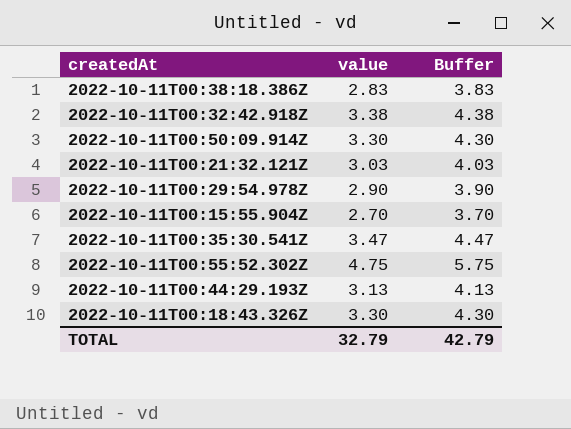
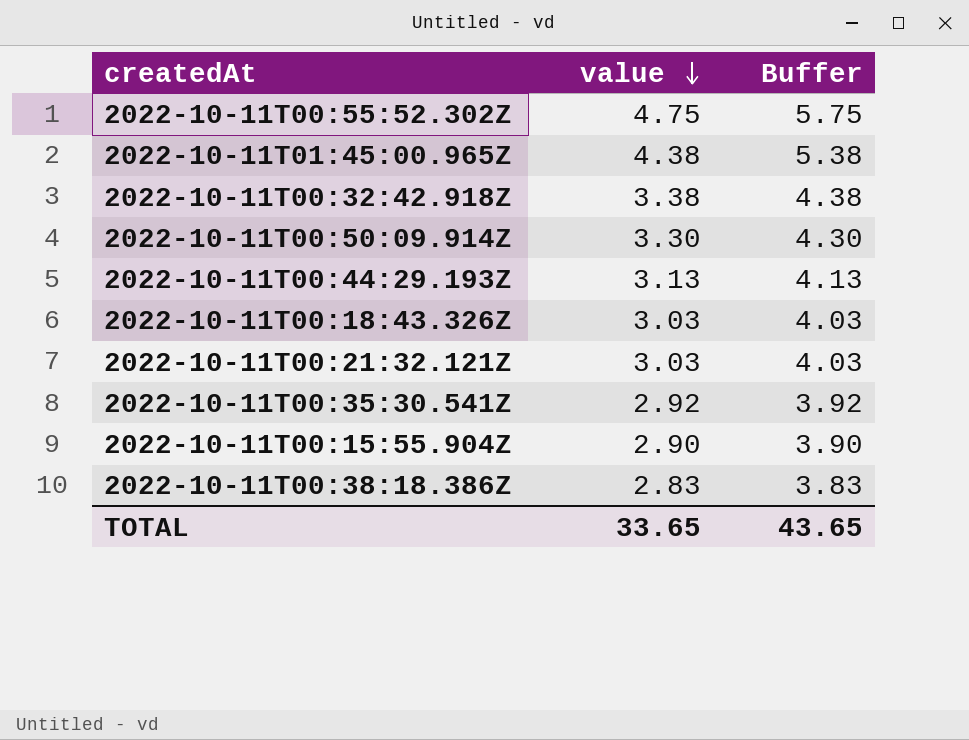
row order: none -> value descending
row 2022-10-11T00:29:54.978Z: 2.90 | 3.90 -> none
row 2022-10-11T01:45:00.965Z: none -> 4.38 | 5.38
2022-10-11T00:18:43.326Z | value: 3.30 -> 3.03
2022-10-11T00:18:43.326Z | Buffer: 4.30 -> 4.03
2022-10-11T00:35:30.541Z | value: 3.47 -> 2.92
2022-10-11T00:35:30.541Z | Buffer: 4.47 -> 3.92
2022-10-11T00:15:55.904Z | value: 2.70 -> 2.90
2022-10-11T00:15:55.904Z | Buffer: 3.70 -> 3.90
TOTAL | value: 32.79 -> 33.65
TOTAL | Buffer: 42.79 -> 43.65

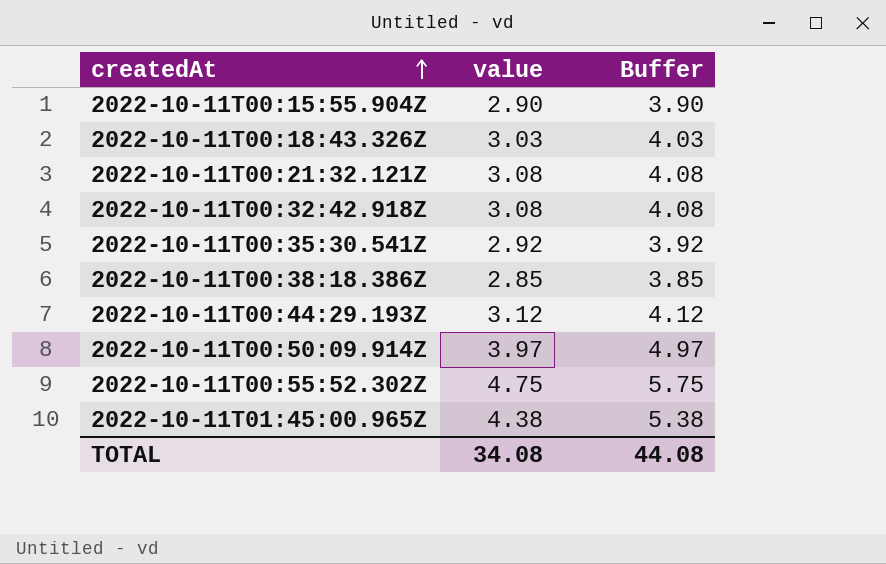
row order: value descending -> createdAt ascending
2022-10-11T00:21:32.121Z | value: 3.03 -> 3.08
2022-10-11T00:21:32.121Z | Buffer: 4.03 -> 4.08
2022-10-11T00:32:42.918Z | value: 3.38 -> 3.08
2022-10-11T00:32:42.918Z | Buffer: 4.38 -> 4.08
2022-10-11T00:38:18.386Z | value: 2.83 -> 2.85
2022-10-11T00:38:18.386Z | Buffer: 3.83 -> 3.85
2022-10-11T00:44:29.193Z | value: 3.13 -> 3.12
2022-10-11T00:44:29.193Z | Buffer: 4.13 -> 4.12
2022-10-11T00:50:09.914Z | value: 3.30 -> 3.97
2022-10-11T00:50:09.914Z | Buffer: 4.30 -> 4.97
TOTAL | value: 33.65 -> 34.08
TOTAL | Buffer: 43.65 -> 44.08

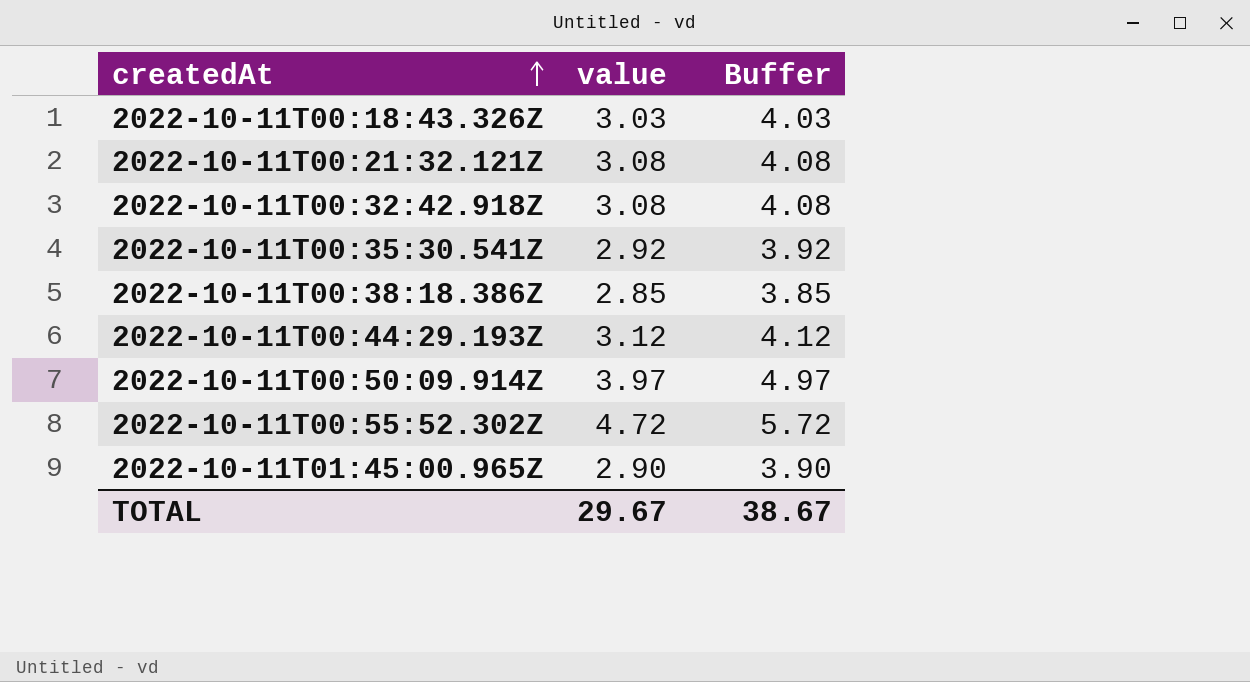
row 2022-10-11T00:15:55.904Z: 2.90 | 3.90 -> none
2022-10-11T00:55:52.302Z | value: 4.75 -> 4.72
2022-10-11T00:55:52.302Z | Buffer: 5.75 -> 5.72
2022-10-11T01:45:00.965Z | value: 4.38 -> 2.90
2022-10-11T01:45:00.965Z | Buffer: 5.38 -> 3.90
TOTAL | value: 34.08 -> 29.67
TOTAL | Buffer: 44.08 -> 38.67

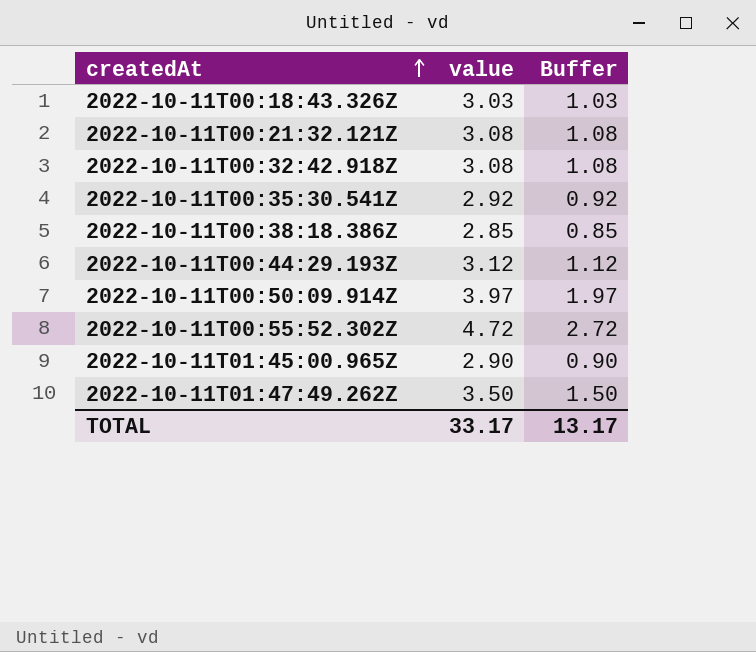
column Buffer | formula: [value] + 1 -> [value] - 2
row 2022-10-11T01:47:49.262Z: none -> 3.50 | 1.50
TOTAL | value: 29.67 -> 33.17
TOTAL | Buffer: 38.67 -> 13.17

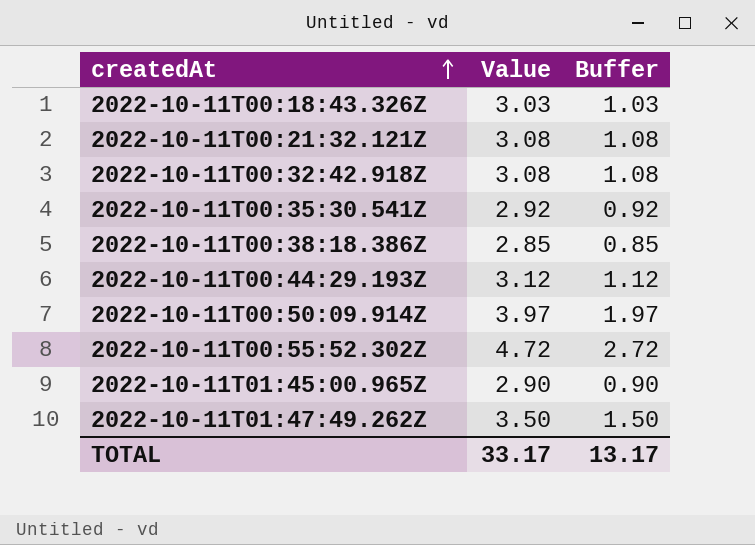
column name: value -> Value

